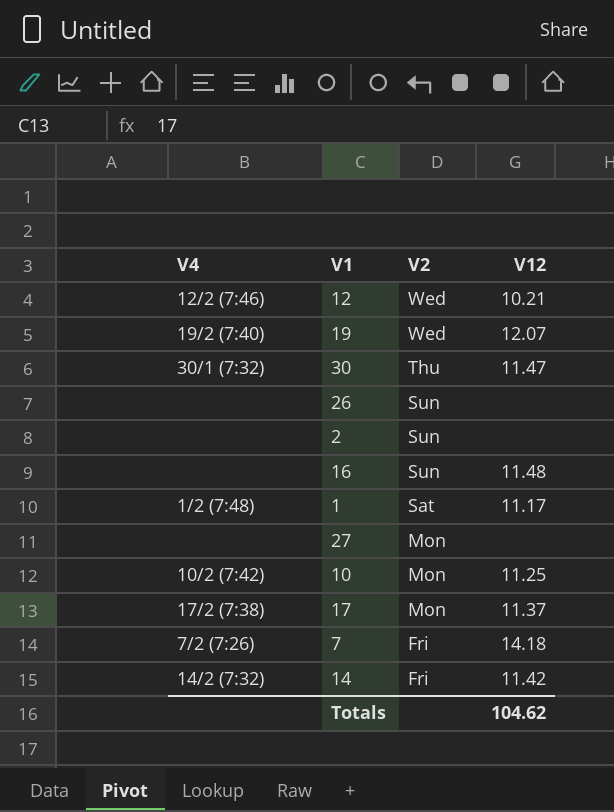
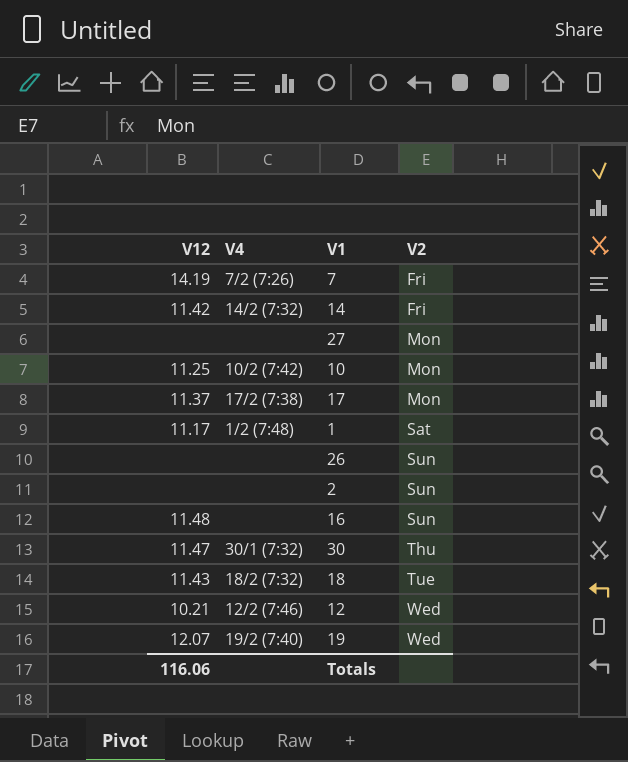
row order: V2 descending -> V2 ascending
column V12 | position: 4 -> 1
7 | V12: 14.18 -> 14.19
row 18: none -> 11.43 | 18/2 (7:32) | Tue
Totals | V12: 104.62 -> 116.06

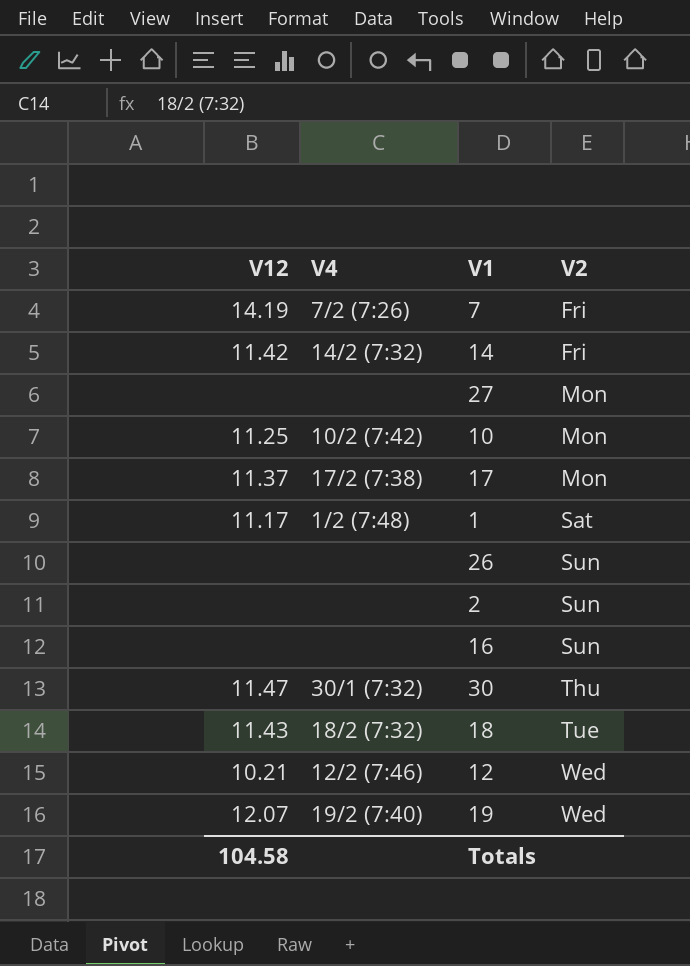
16 | V12: 11.48 -> none
Totals | V12: 116.06 -> 104.58

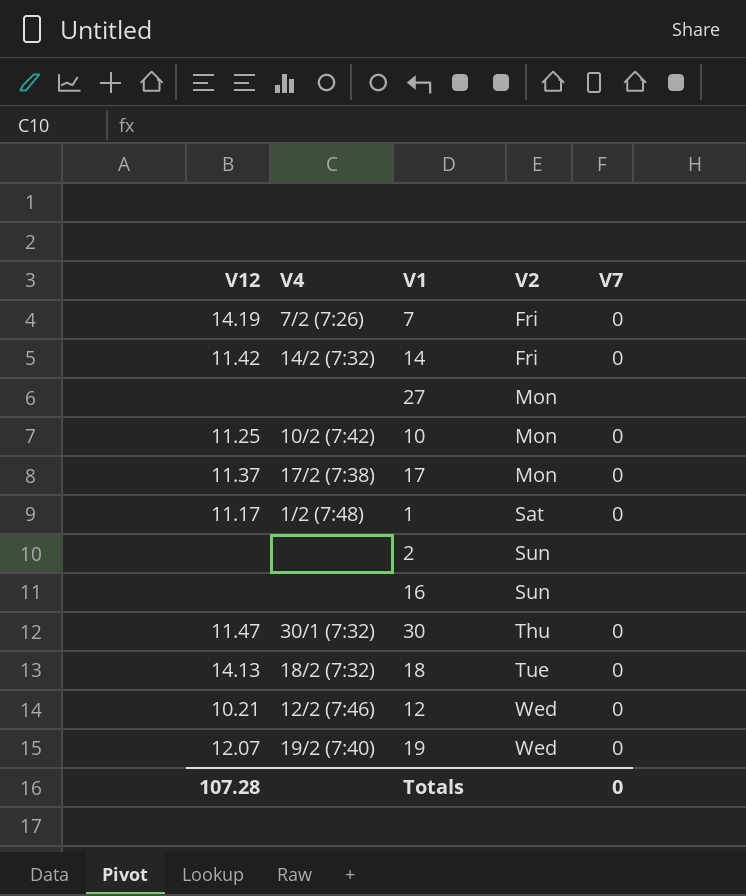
column V7 | position: none -> 5
row 26: none | none | Sun -> none
18 | V12: 11.43 -> 14.13
Totals | V12: 104.58 -> 107.28

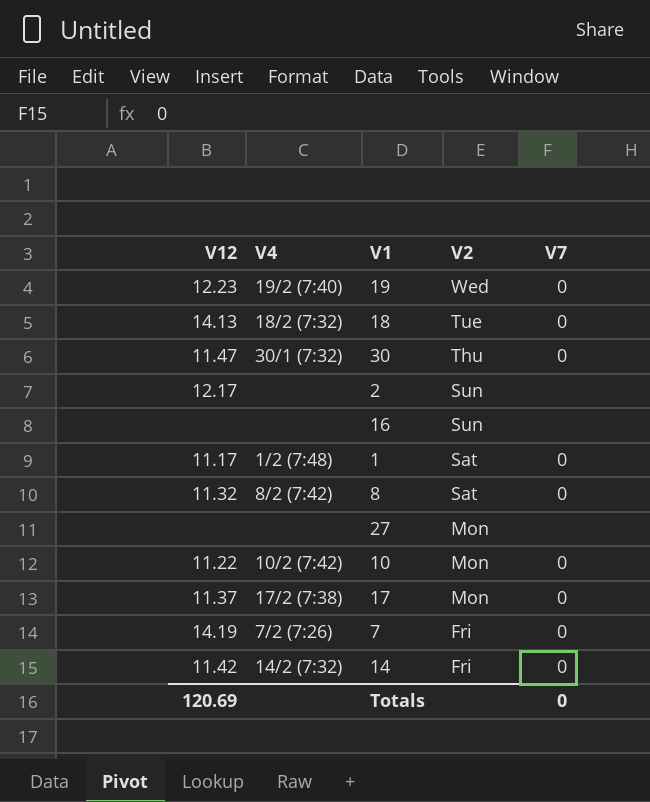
row order: V2 ascending -> V2 descending
row 12: 10.21 | 12/2 (7:46) | Wed | 0 -> none
19 | V12: 12.07 -> 12.23
2 | V12: none -> 12.17
row 8: none -> 11.32 | 8/2 (7:42) | Sat | 0
10 | V12: 11.25 -> 11.22
Totals | V12: 107.28 -> 120.69

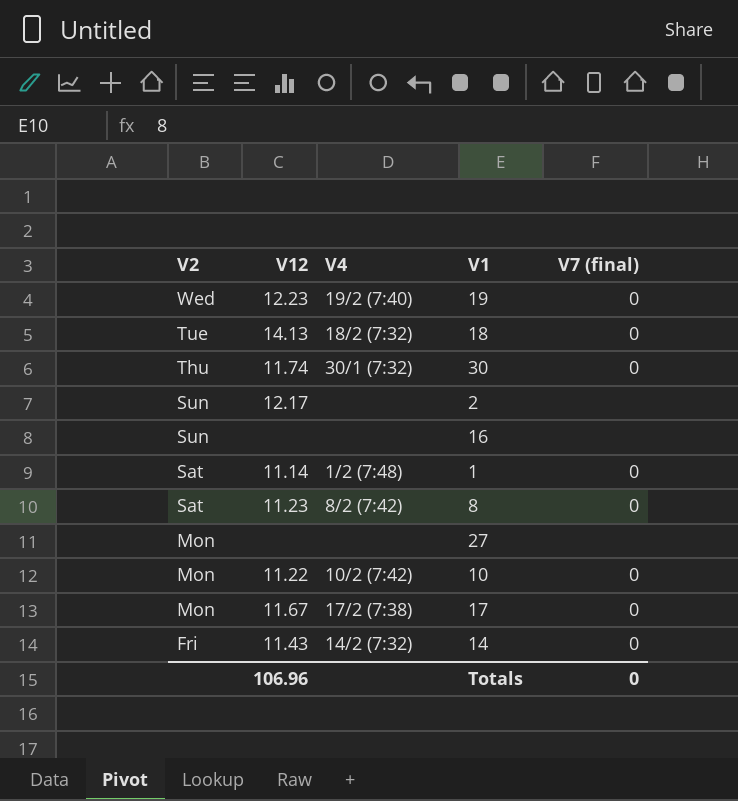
column V2 | position: 4 -> 1
column name: V7 -> V7 (final)
row 7: 14.19 | 7/2 (7:26) | Fri | 0 -> none
30 | V12: 11.47 -> 11.74
1 | V12: 11.17 -> 11.14
8 | V12: 11.32 -> 11.23
17 | V12: 11.37 -> 11.67
14 | V12: 11.42 -> 11.43
Totals | V12: 120.69 -> 106.96

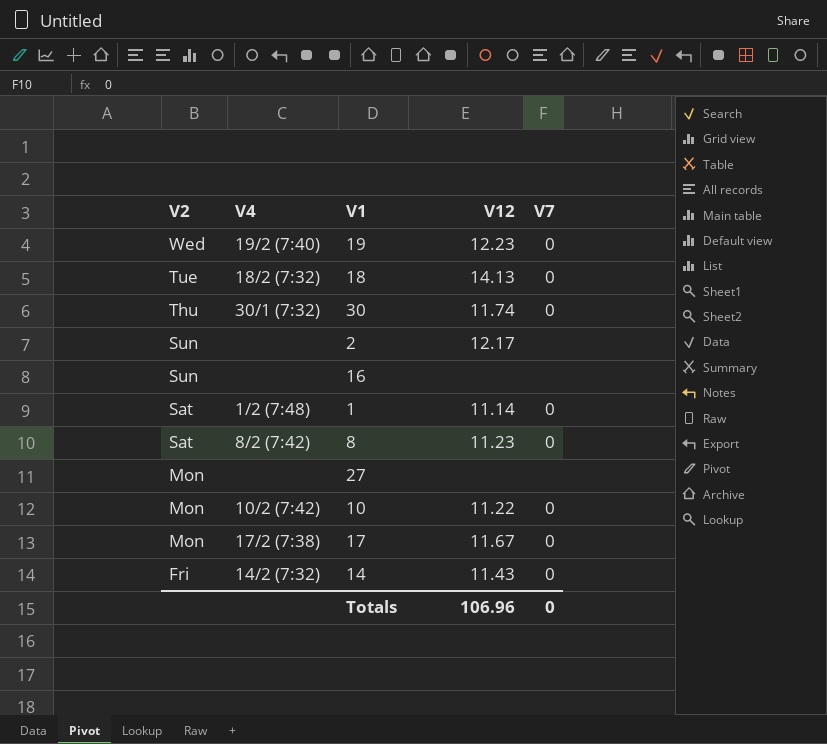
column V12 | position: 2 -> 4
column name: V7 (final) -> V7

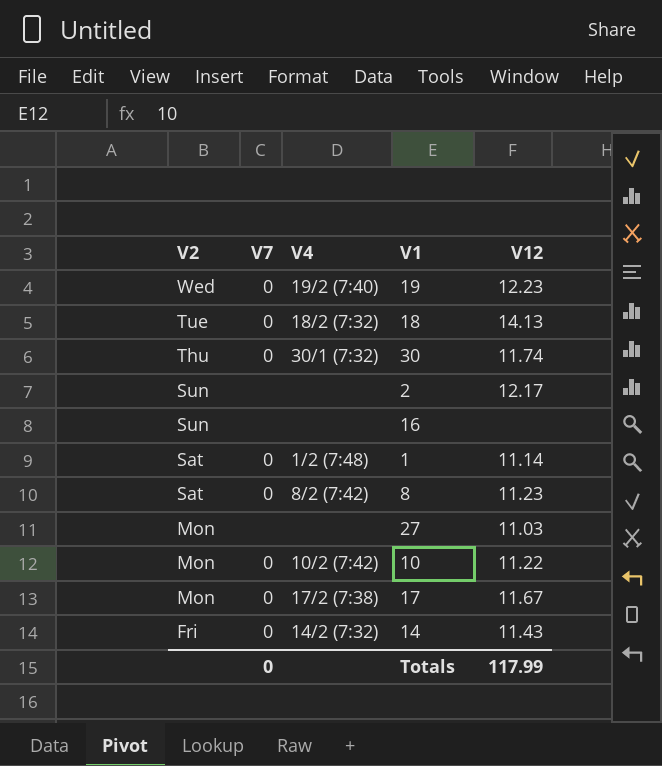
column V7 | position: 5 -> 2
27 | V12: none -> 11.03
Totals | V12: 106.96 -> 117.99

